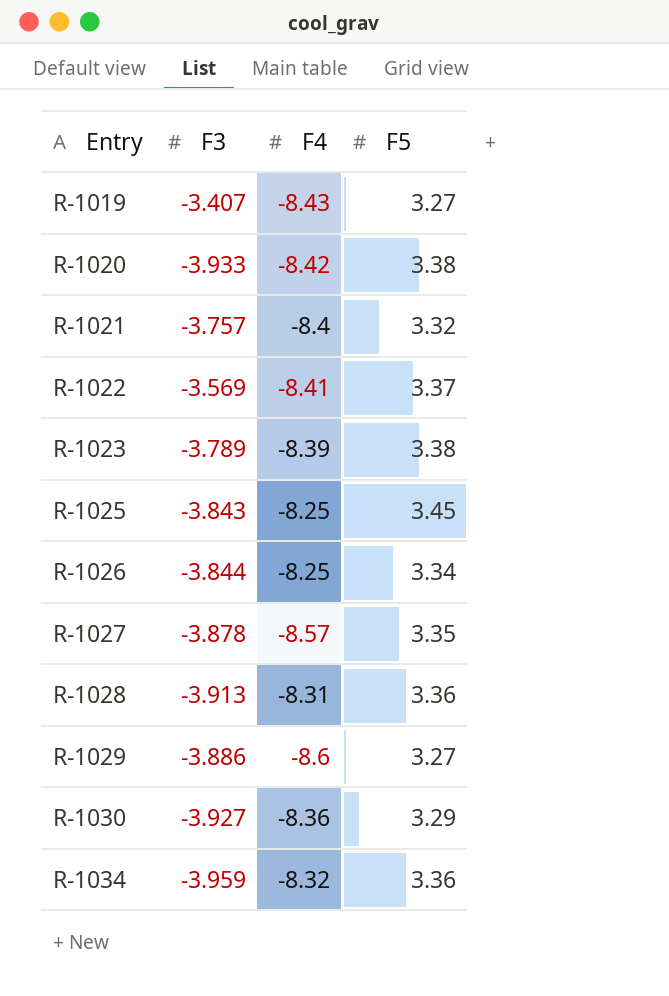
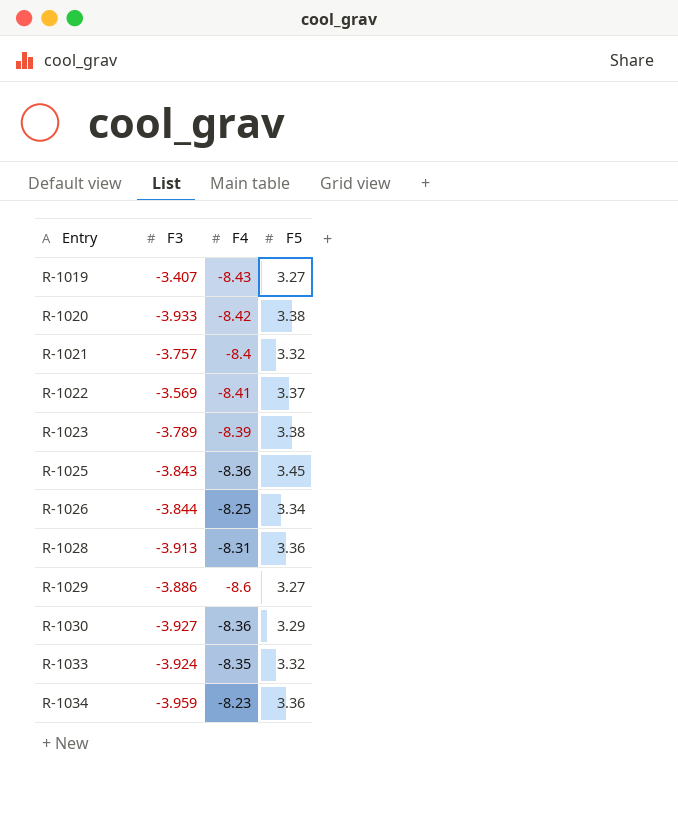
row R-1027: -3.878 | -8.57 | 3.35 -> none
R-1025 | F4: -8.25 -> -8.36
row R-1033: none -> -3.924 | -8.35 | 3.32
R-1034 | F4: -8.32 -> -8.23

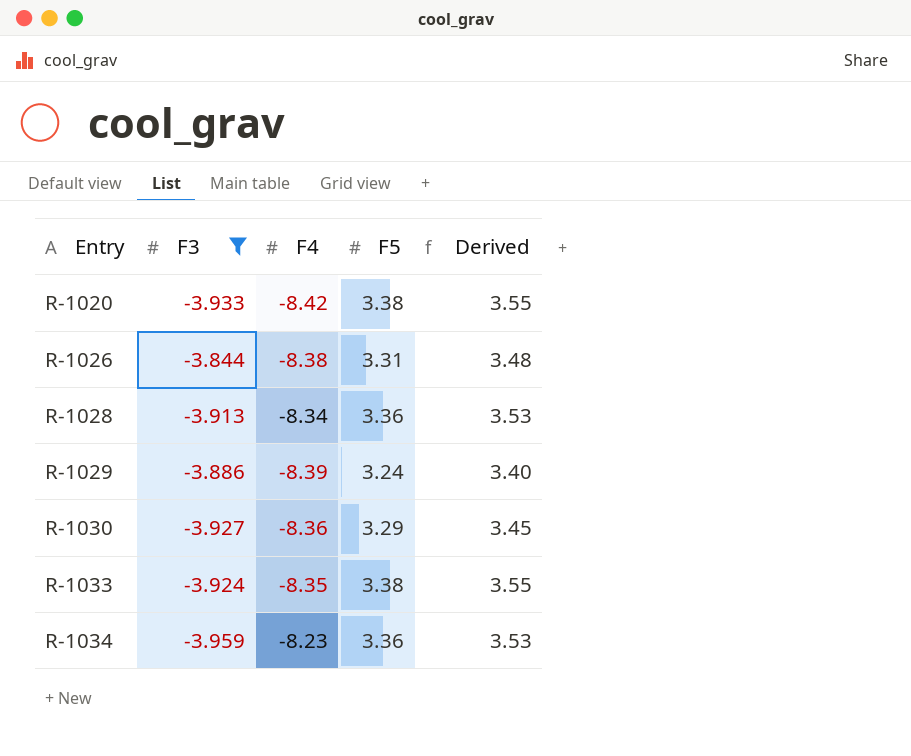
filter: none -> F3 <= -3.844
column Derived | formula: none -> [F5] * 1.05
R-1026 | F4: -8.25 -> -8.38
R-1026 | F5: 3.34 -> 3.31
R-1028 | F4: -8.31 -> -8.34
R-1029 | F4: -8.6 -> -8.39
R-1029 | F5: 3.27 -> 3.24
R-1033 | F5: 3.32 -> 3.38

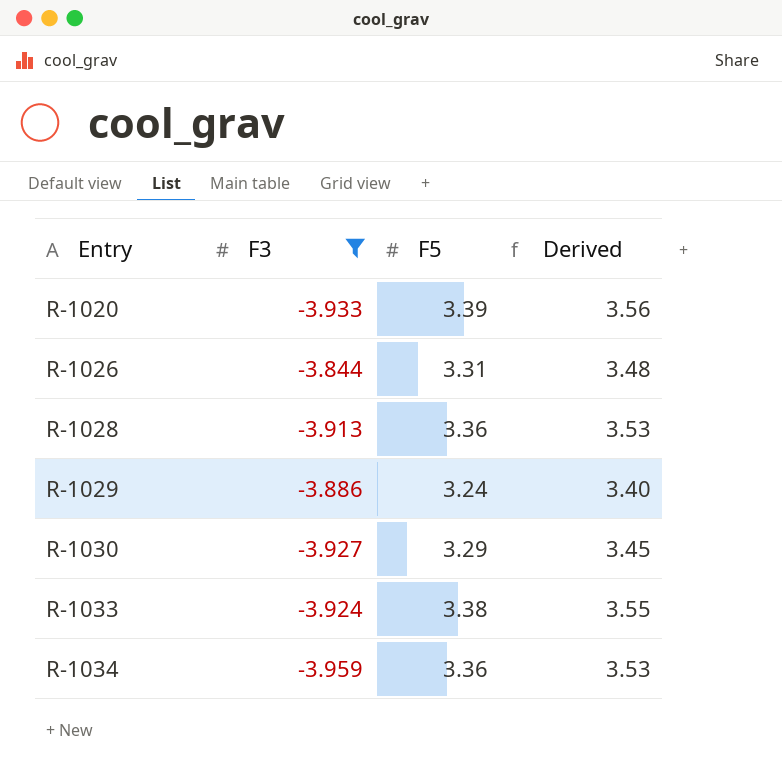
column F4 | position: 3 -> none
R-1020 | F5: 3.38 -> 3.39
R-1020 | Derived: 3.55 -> 3.56

